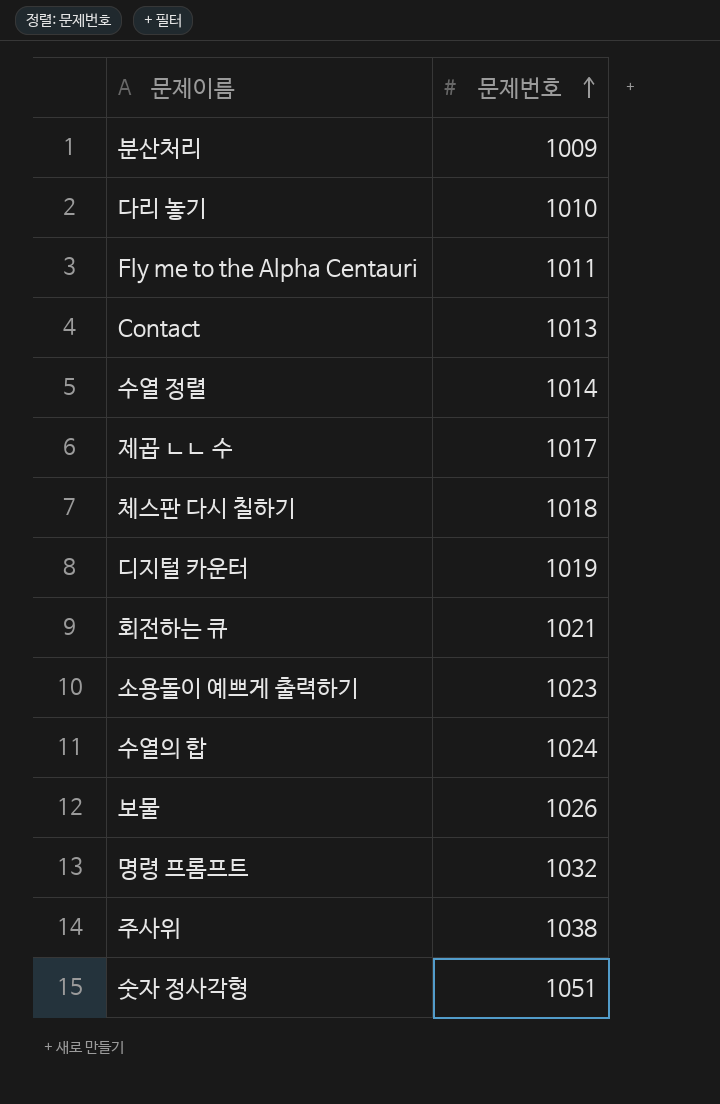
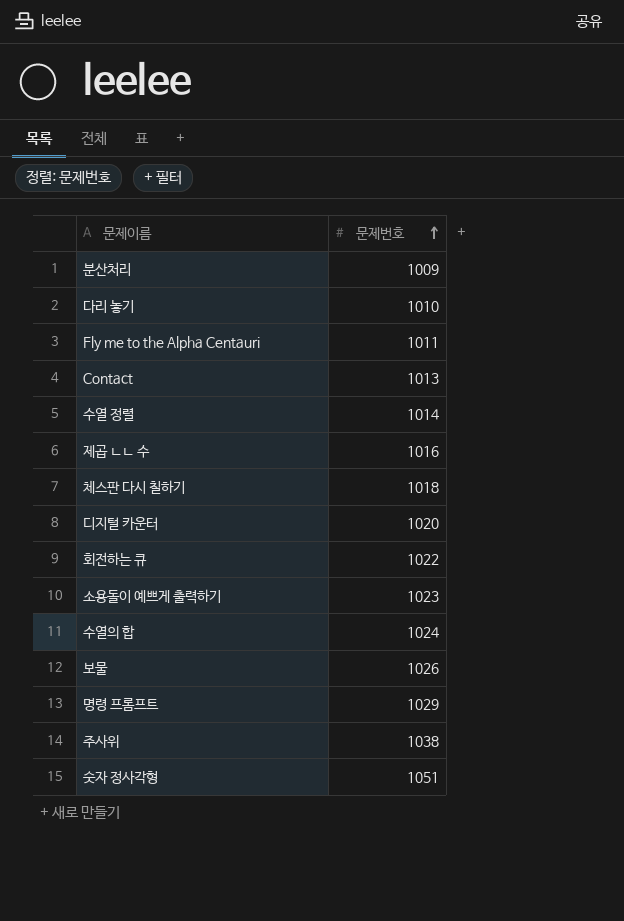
제곱 ㄴㄴ 수 | 문제번호: 1017 -> 1016
디지털 카운터 | 문제번호: 1019 -> 1020
회전하는 큐 | 문제번호: 1021 -> 1022
명령 프롬프트 | 문제번호: 1032 -> 1029

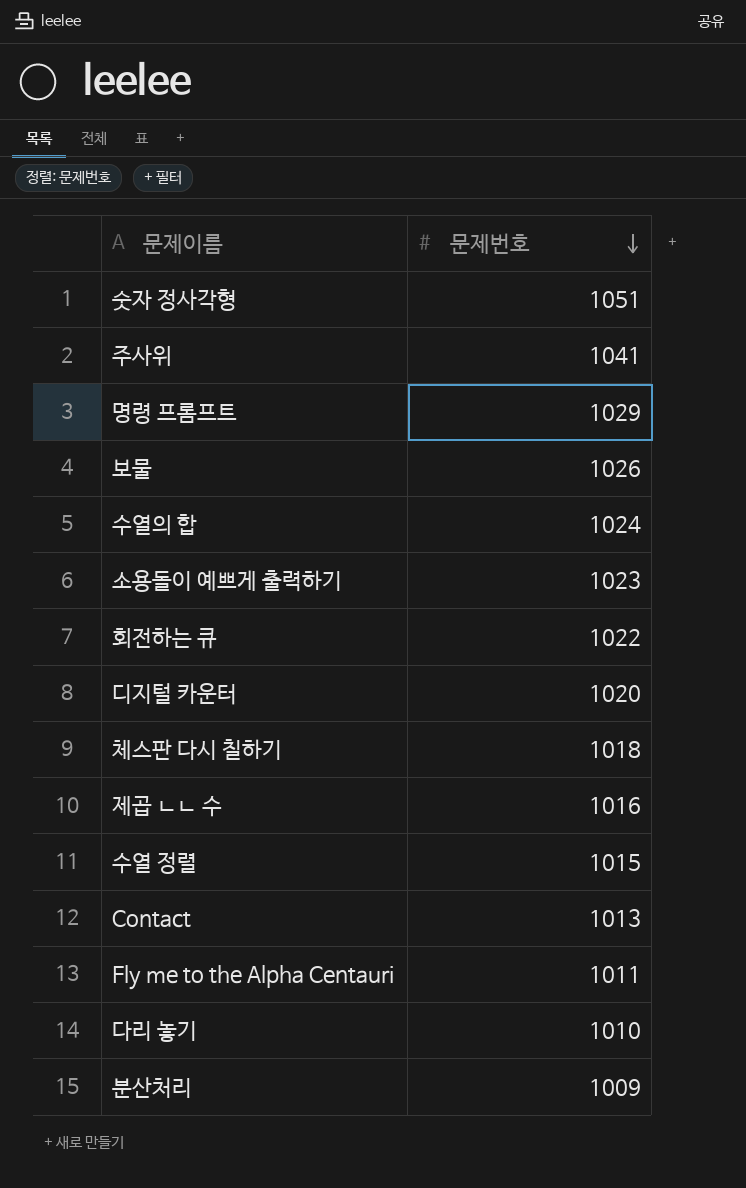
row order: 문제번호 ascending -> 문제번호 descending
주사위 | 문제번호: 1038 -> 1041
수열 정렬 | 문제번호: 1014 -> 1015

